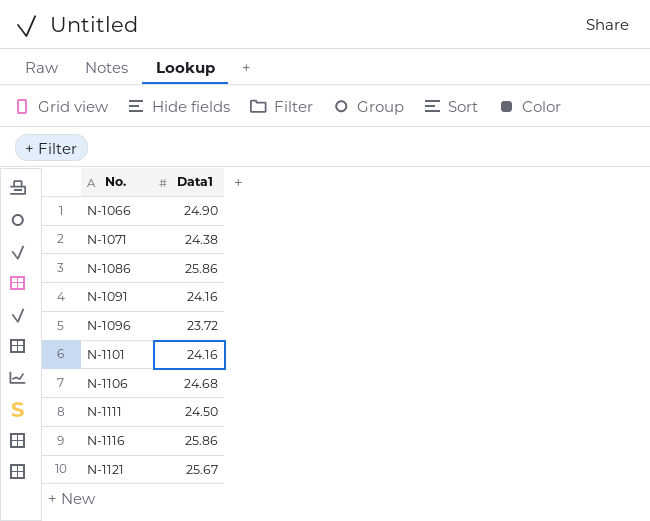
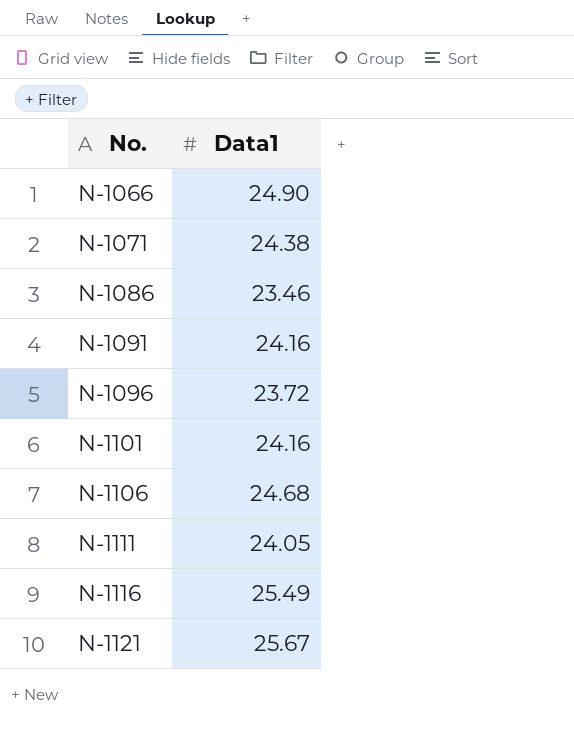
N-1086 | Data1: 25.86 -> 23.46
N-1111 | Data1: 24.50 -> 24.05
N-1116 | Data1: 25.86 -> 25.49

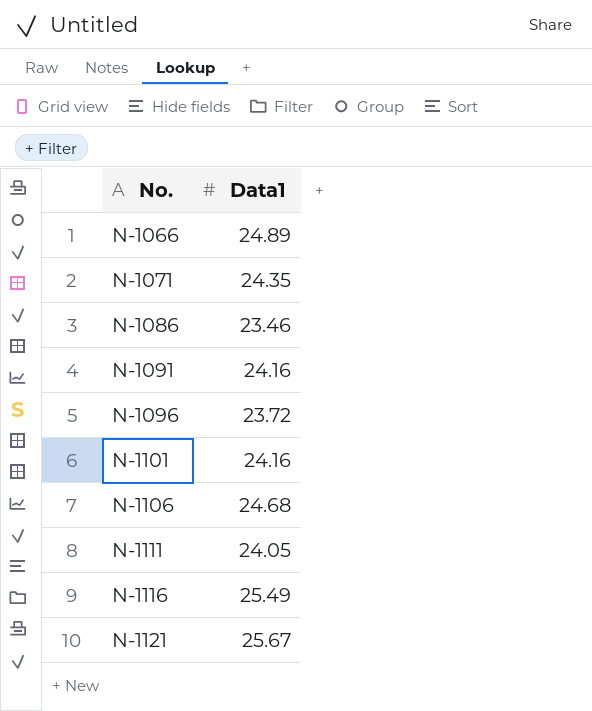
N-1066 | Data1: 24.90 -> 24.89
N-1071 | Data1: 24.38 -> 24.35

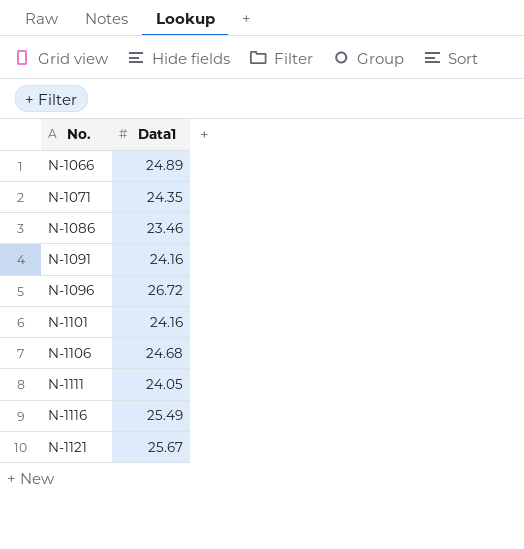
N-1096 | Data1: 23.72 -> 26.72

